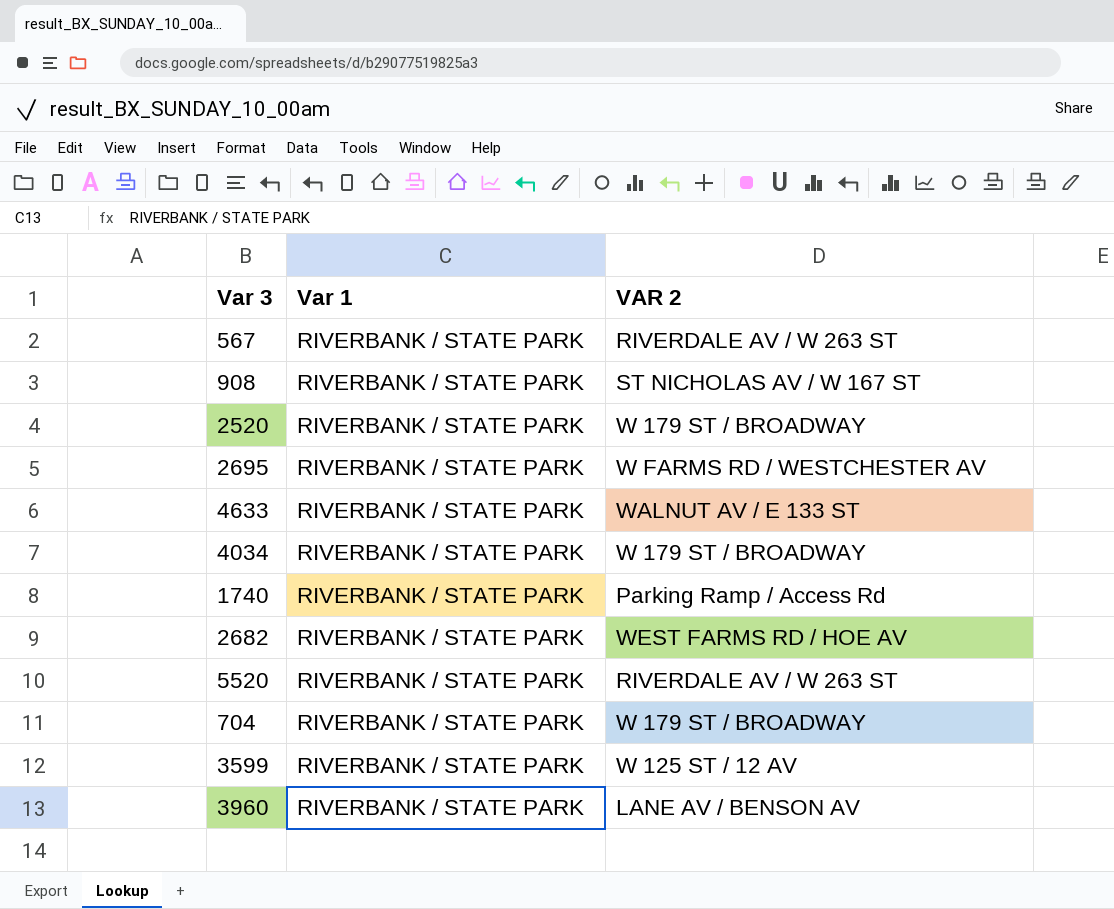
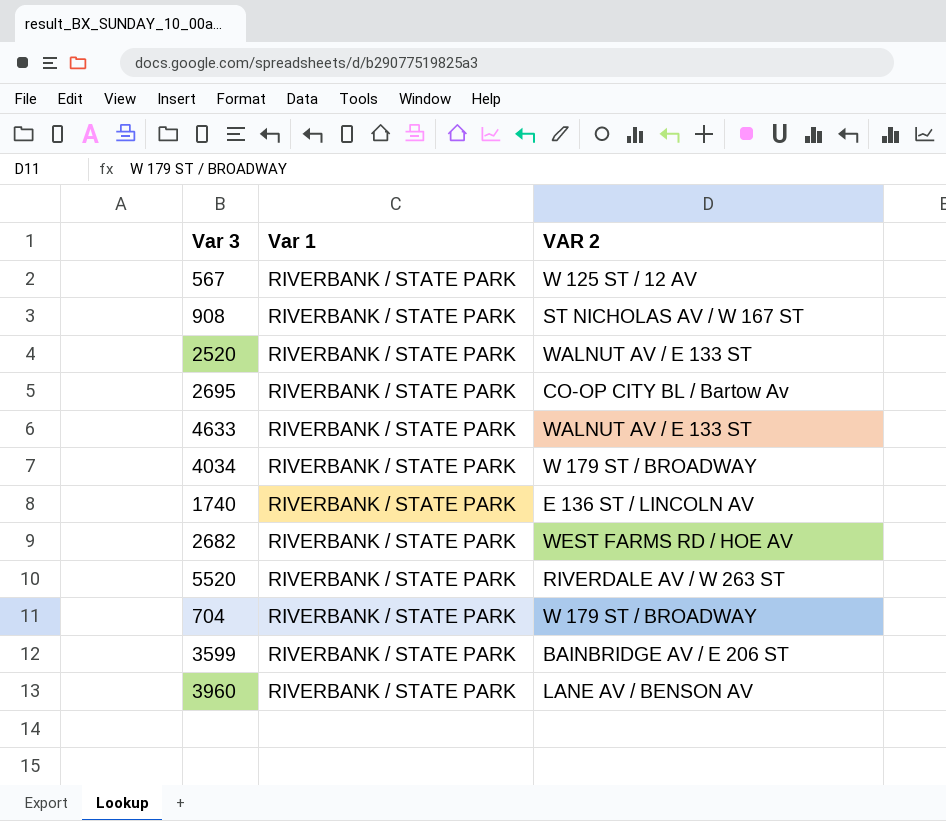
567 | VAR 2: RIVERDALE AV / W 263 ST -> W 125 ST / 12 AV
2520 | VAR 2: W 179 ST / BROADWAY -> WALNUT AV / E 133 ST
2695 | VAR 2: W FARMS RD / WESTCHESTER AV -> CO-OP CITY BL / Bartow Av
1740 | VAR 2: Parking Ramp / Access Rd -> E 136 ST / LINCOLN AV
3599 | VAR 2: W 125 ST / 12 AV -> BAINBRIDGE AV / E 206 ST

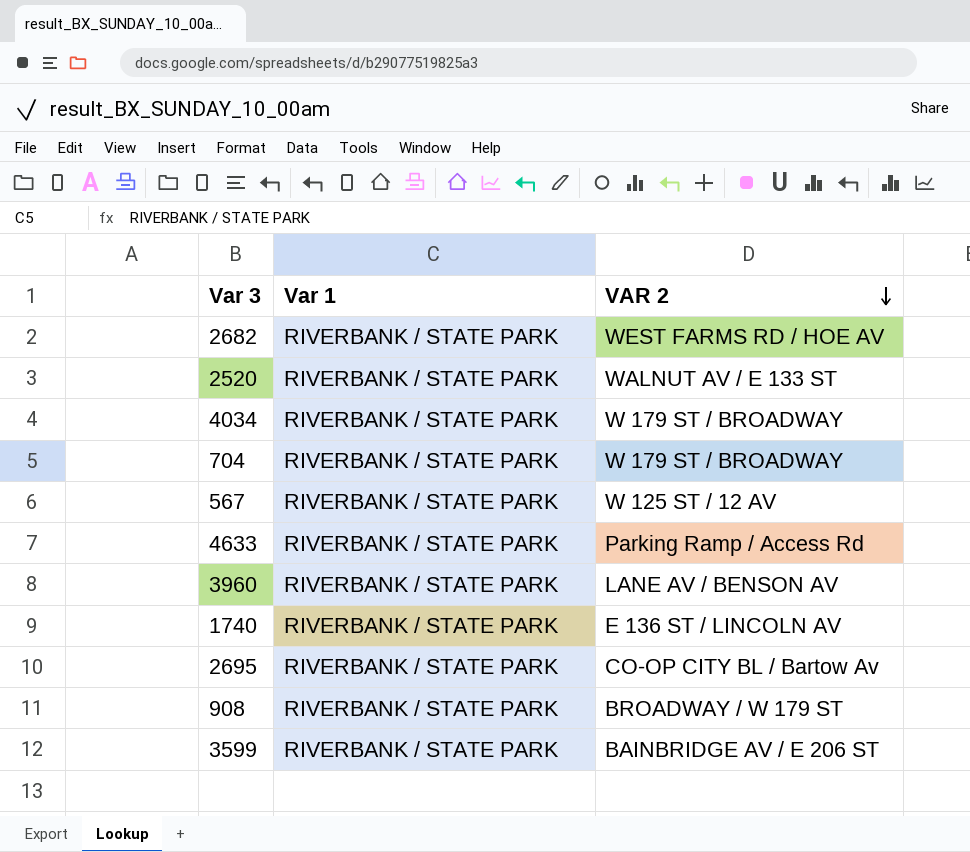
row order: none -> VAR 2 descending
row 5520: RIVERBANK / STATE PARK | RIVERDALE AV / W 263 ST -> none
4633 | VAR 2: WALNUT AV / E 133 ST -> Parking Ramp / Access Rd
908 | VAR 2: ST NICHOLAS AV / W 167 ST -> BROADWAY / W 179 ST

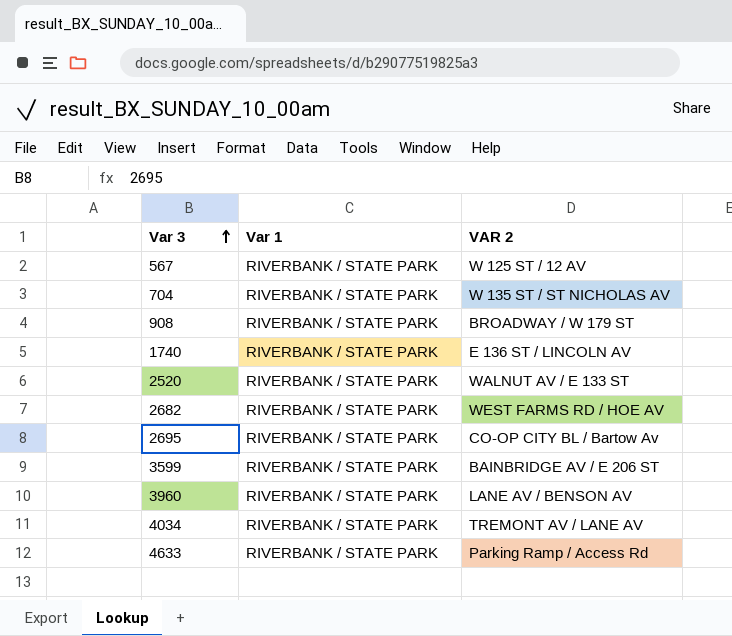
row order: VAR 2 descending -> Var 3 ascending
704 | VAR 2: W 179 ST / BROADWAY -> W 135 ST / ST NICHOLAS AV
4034 | VAR 2: W 179 ST / BROADWAY -> TREMONT AV / LANE AV

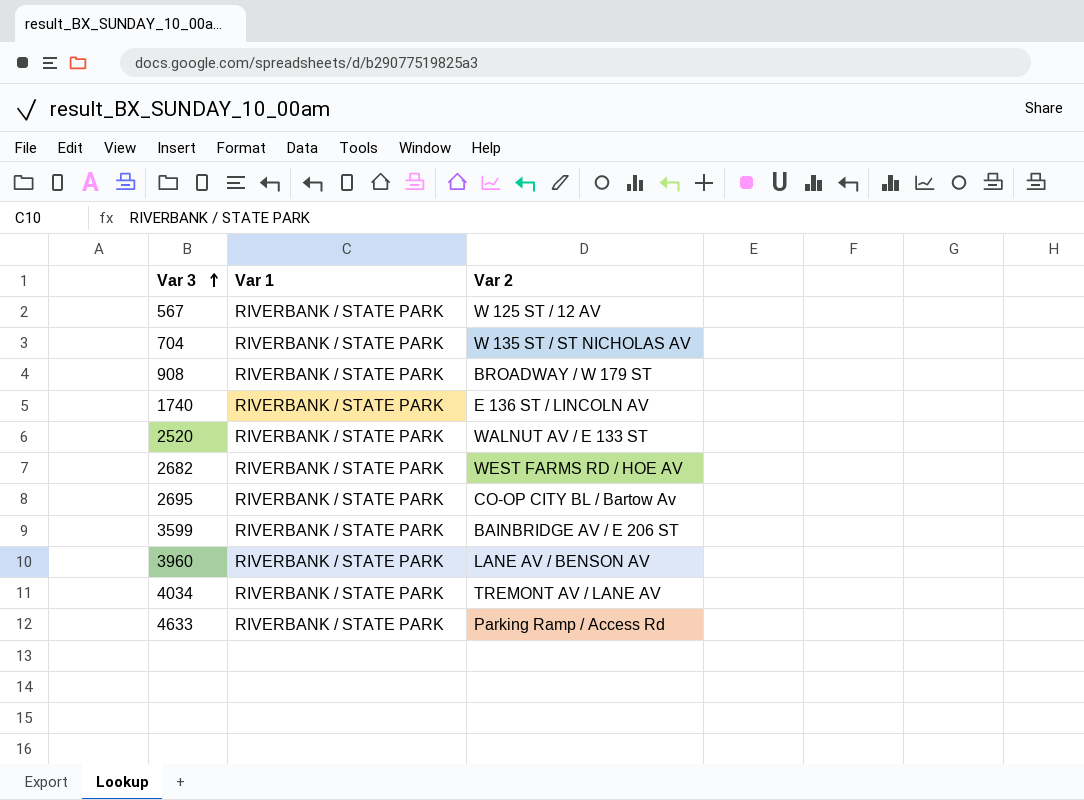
column name: VAR 2 -> Var 2

